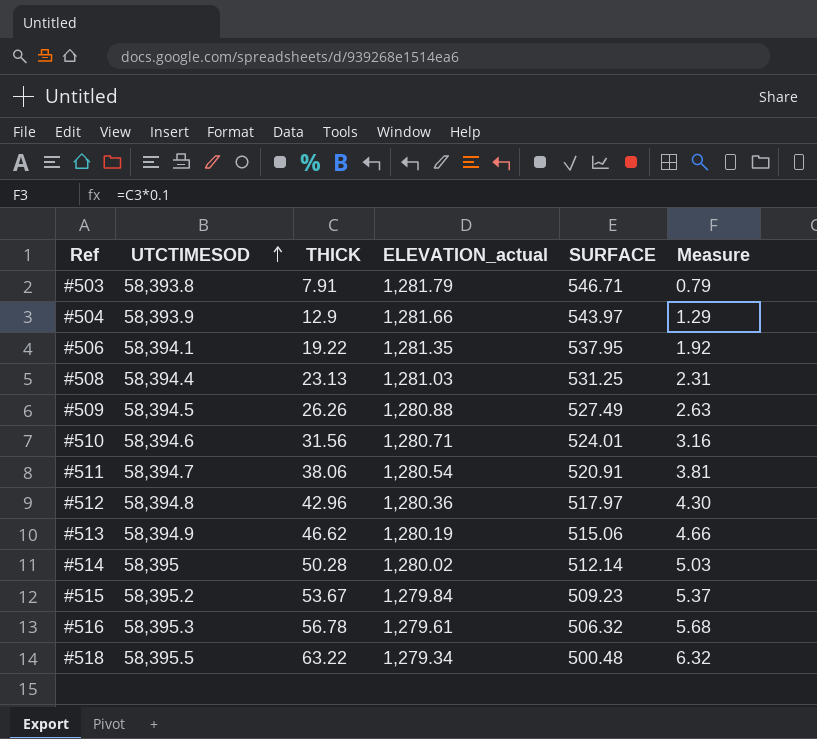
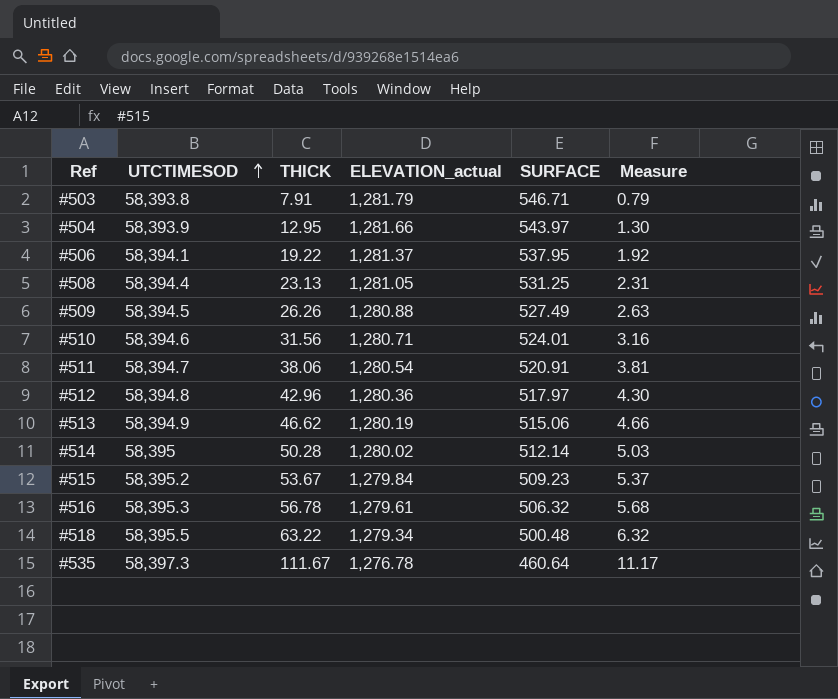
#504 | THICK: 12.9 -> 12.95
#504 | Measure: 1.29 -> 1.30
#506 | ELEVATION_actual: 1,281.35 -> 1,281.37
#508 | ELEVATION_actual: 1,281.03 -> 1,281.05
row #535: none -> 58,397.3 | 111.67 | 1,276.78 | 460.64 | 11.17

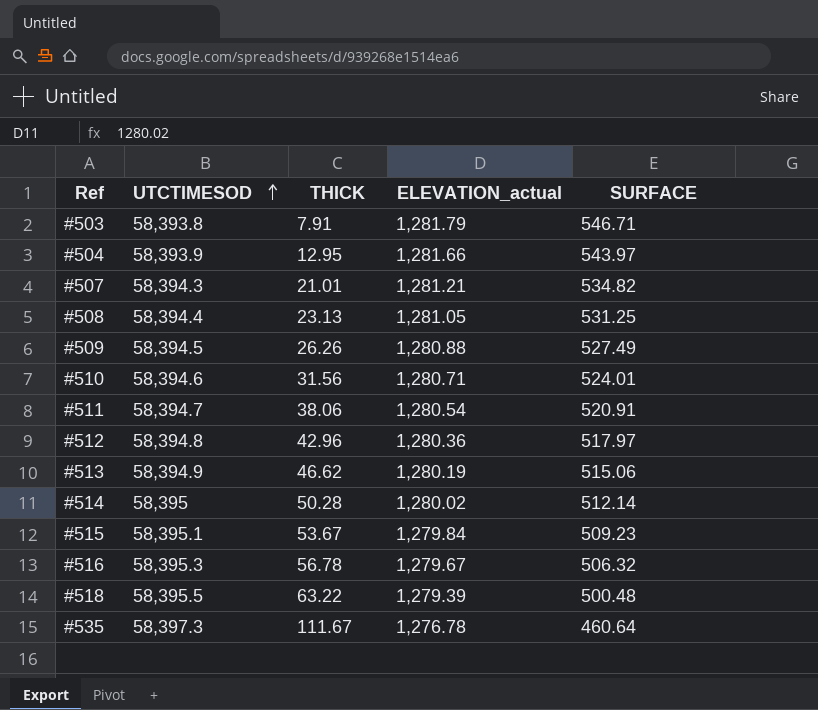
column Measure | formula: [THICK] * 0.1 -> none
row #506: 58,394.1 | 19.22 | 1,281.37 | 537.95 | 1.92 -> none
row #507: none -> 58,394.3 | 21.01 | 1,281.21 | 534.82
#515 | UTCTIMESOD: 58,395.2 -> 58,395.1
#516 | ELEVATION_actual: 1,279.61 -> 1,279.67
#518 | ELEVATION_actual: 1,279.34 -> 1,279.39

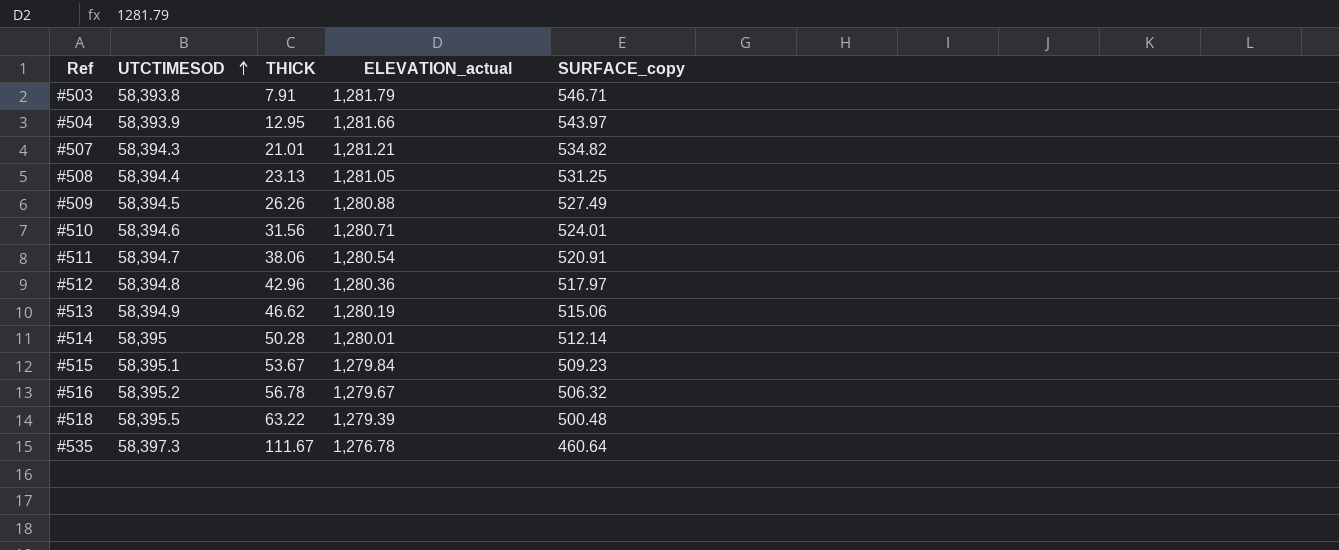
column name: SURFACE -> SURFACE_copy
#514 | ELEVATION_actual: 1,280.02 -> 1,280.01
#516 | UTCTIMESOD: 58,395.3 -> 58,395.2

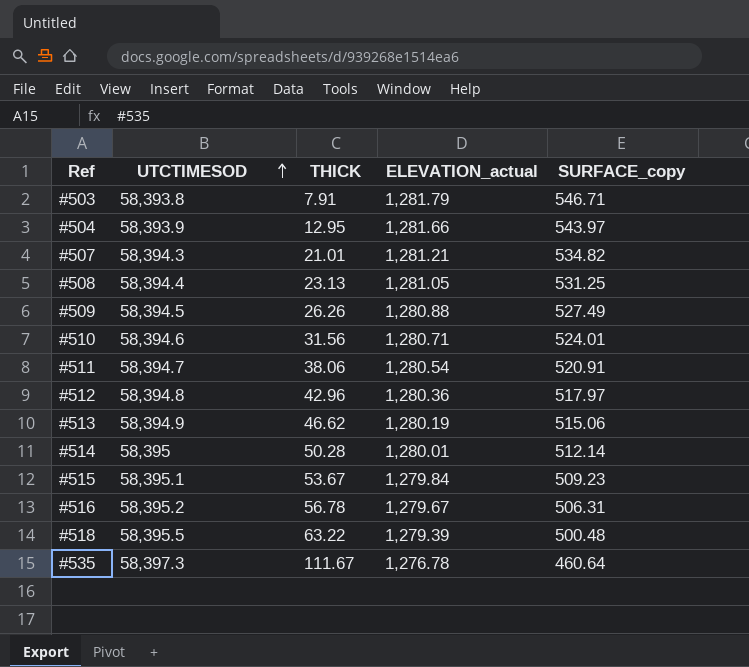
#516 | SURFACE_copy: 506.32 -> 506.31

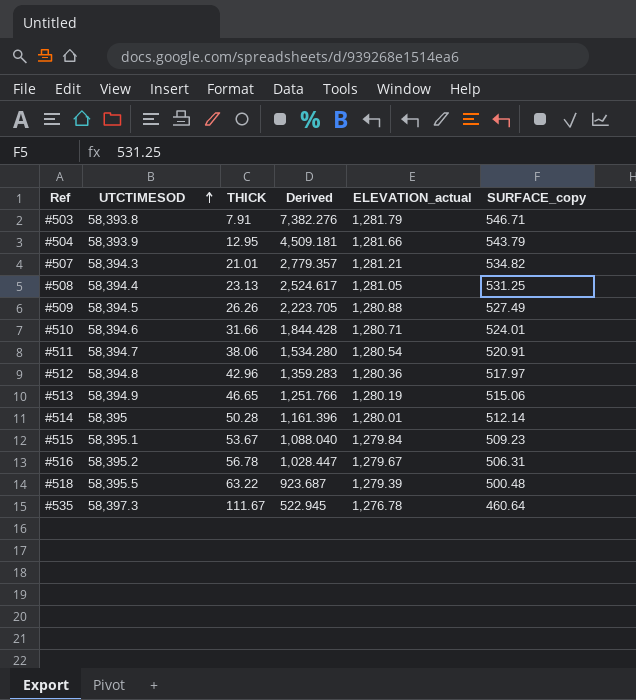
column Derived | formula: none -> [UTCTIMESOD] / [THICK]
#504 | SURFACE_copy: 543.97 -> 543.79
#510 | THICK: 31.56 -> 31.66
#513 | THICK: 46.62 -> 46.65

